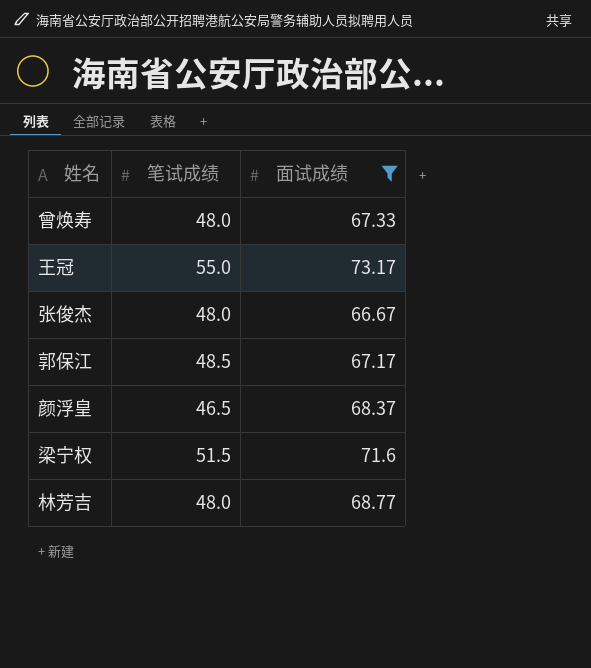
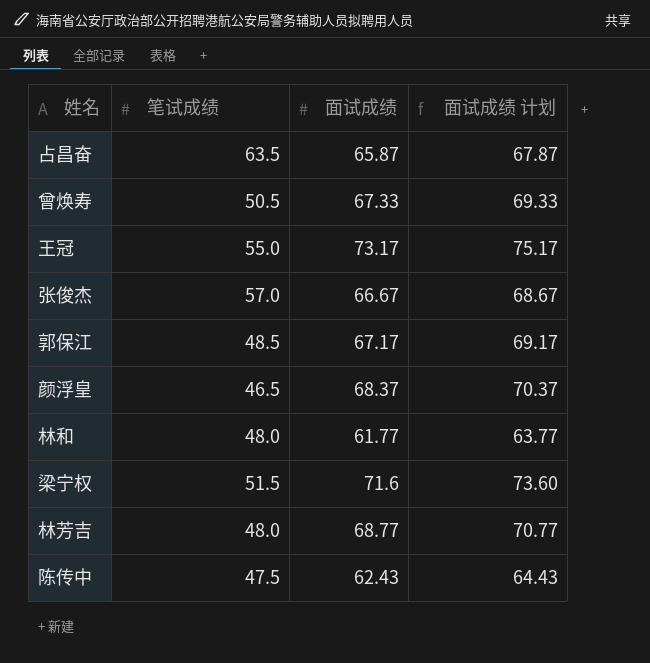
filter: 面试成绩 >= 66.67 -> none
column 面试成绩 计划 | formula: none -> [面试成绩] + 2
曾焕寿 | 笔试成绩: 48.0 -> 50.5
张俊杰 | 笔试成绩: 48.0 -> 57.0

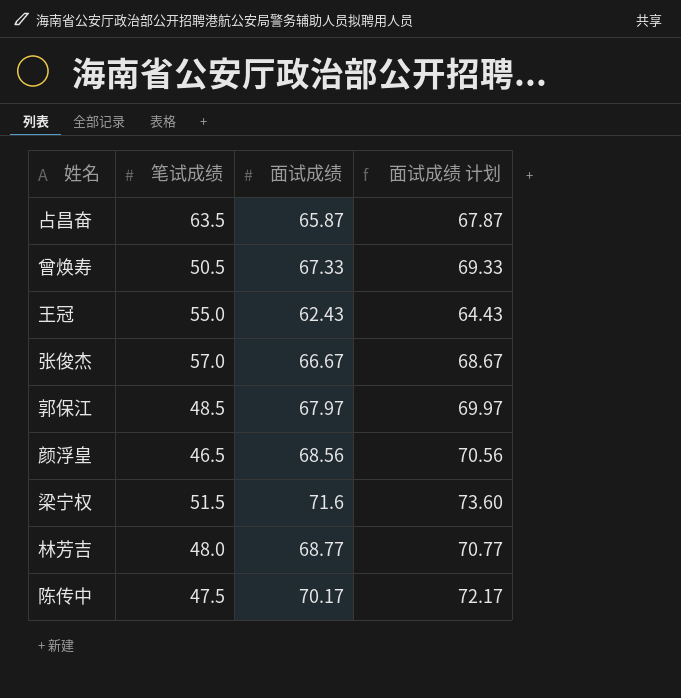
row 林和: 48.0 | 61.77 | 63.77 -> none
王冠 | 面试成绩: 73.17 -> 62.43
王冠 | 面试成绩 计划: 75.17 -> 64.43
郭保江 | 面试成绩: 67.17 -> 67.97
郭保江 | 面试成绩 计划: 69.17 -> 69.97
颜浮皇 | 面试成绩: 68.37 -> 68.56
颜浮皇 | 面试成绩 计划: 70.37 -> 70.56
陈传中 | 面试成绩: 62.43 -> 70.17
陈传中 | 面试成绩 计划: 64.43 -> 72.17

